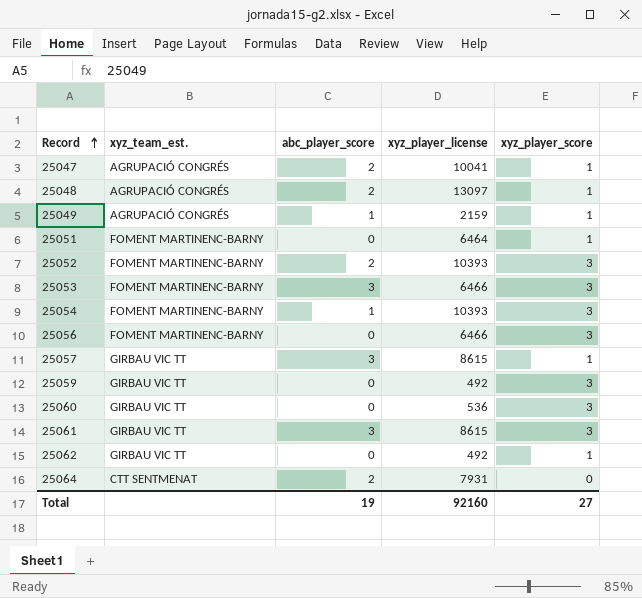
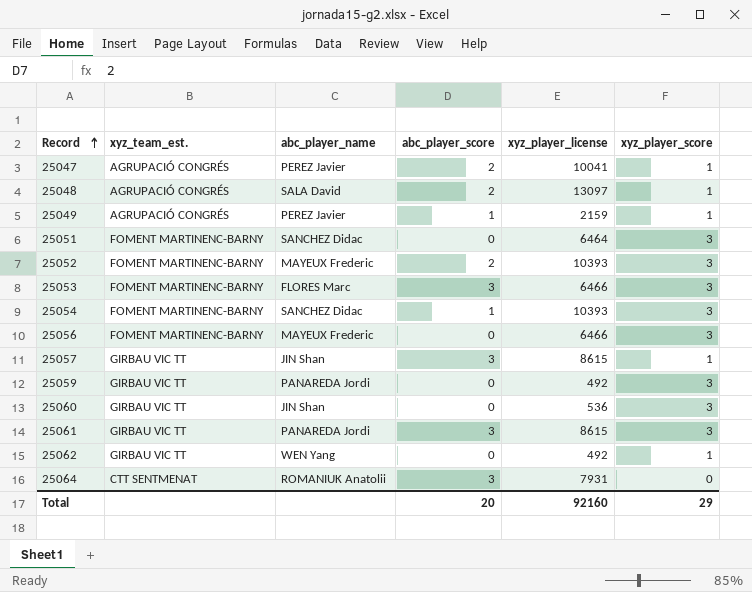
column abc_player_name | position: none -> 3
25051 | xyz_player_score: 1 -> 3
25064 | abc_player_score: 2 -> 3
Total | abc_player_score: 19 -> 20
Total | xyz_player_score: 27 -> 29

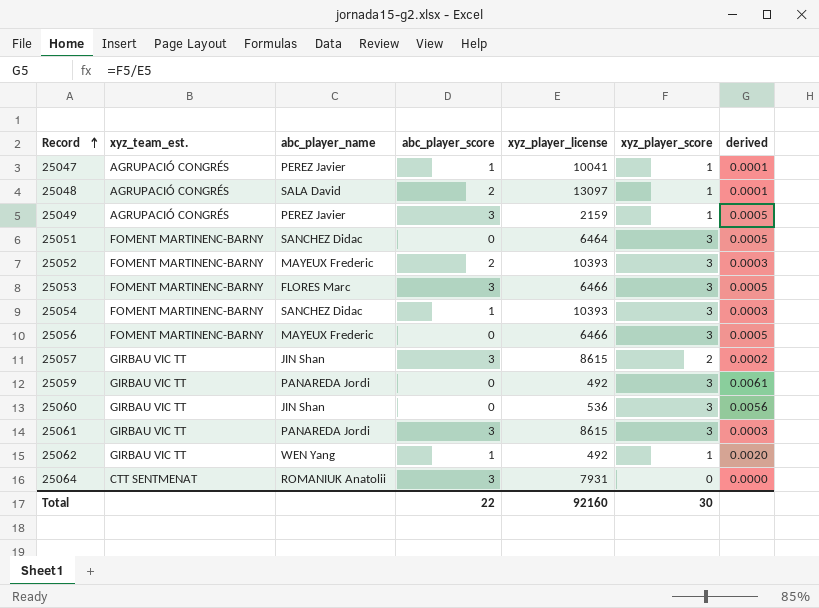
column derived | formula: none -> [xyz_player_score] / [xyz_player_license]
25047 | abc_player_score: 2 -> 1
25049 | abc_player_score: 1 -> 3
25057 | xyz_player_score: 1 -> 2
25062 | abc_player_score: 0 -> 1
Total | abc_player_score: 20 -> 22
Total | xyz_player_score: 29 -> 30

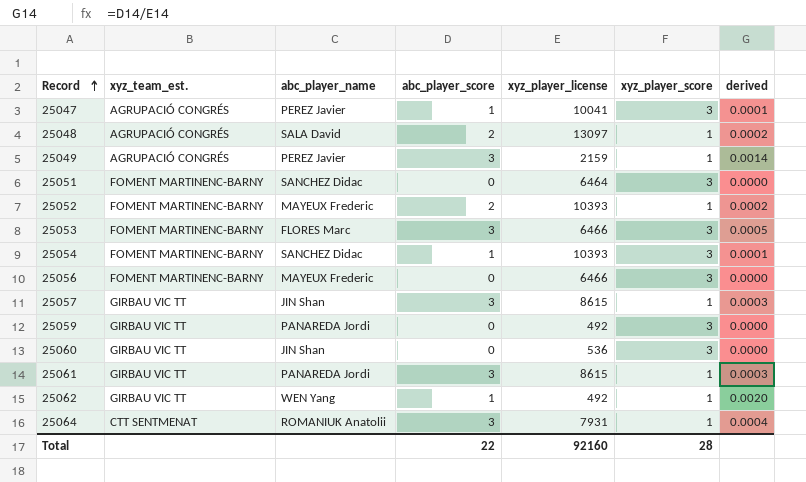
column derived | formula: [xyz_player_score] / [xyz_player_license] -> [abc_player_score] / [xyz_player_license]
25047 | xyz_player_score: 1 -> 3
25052 | xyz_player_score: 3 -> 1
25057 | xyz_player_score: 2 -> 1
25061 | xyz_player_score: 3 -> 1
25064 | xyz_player_score: 0 -> 1
Total | xyz_player_score: 30 -> 28

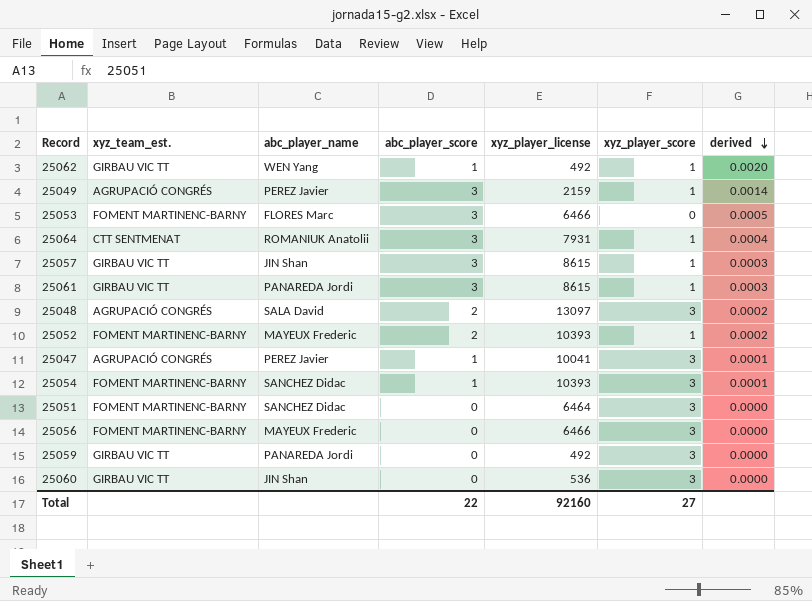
row order: Record ascending -> derived descending
25053 | xyz_player_score: 3 -> 0
25048 | xyz_player_score: 1 -> 3
Total | xyz_player_score: 28 -> 27

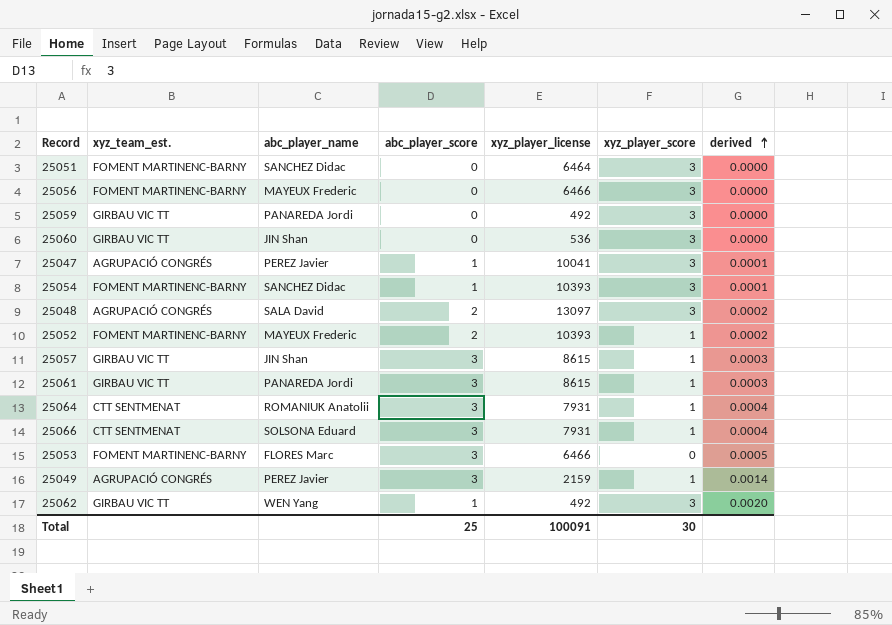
row order: derived descending -> derived ascending
row 25066: none -> CTT SENTMENAT | SOLSONA Eduard | 3 | 7931 | 1 | 0.0004
25062 | xyz_player_score: 1 -> 3
Total | abc_player_score: 22 -> 25
Total | xyz_player_license: 92160 -> 100091
Total | xyz_player_score: 27 -> 30

